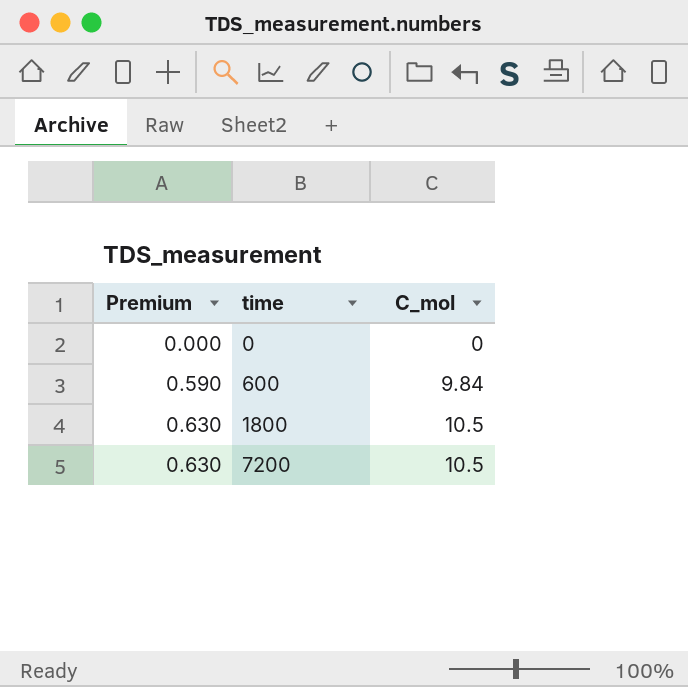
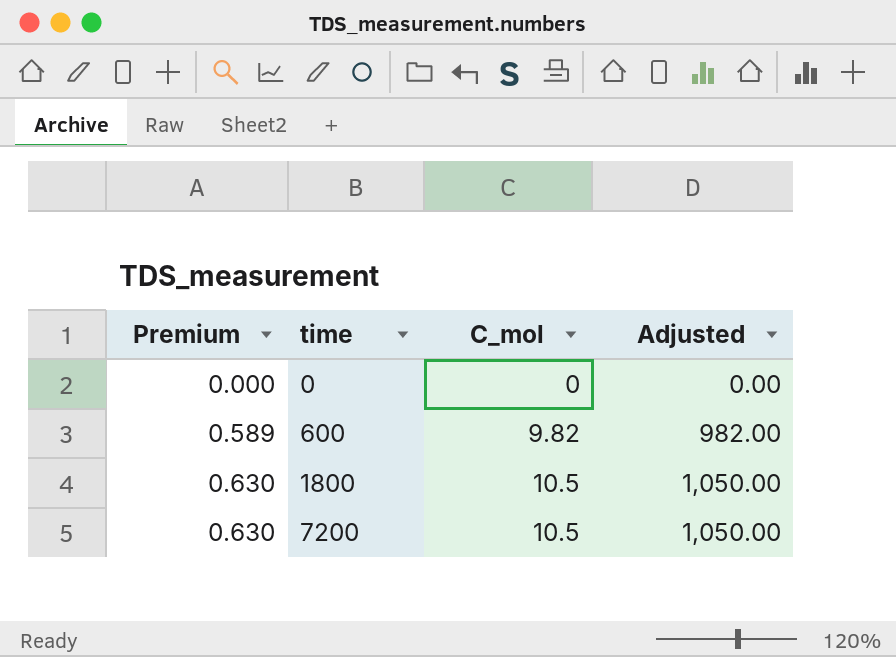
column Adjusted | formula: none -> [C_mol] * 100
600 | Premium: 0.590 -> 0.589
600 | C_mol: 9.84 -> 9.82

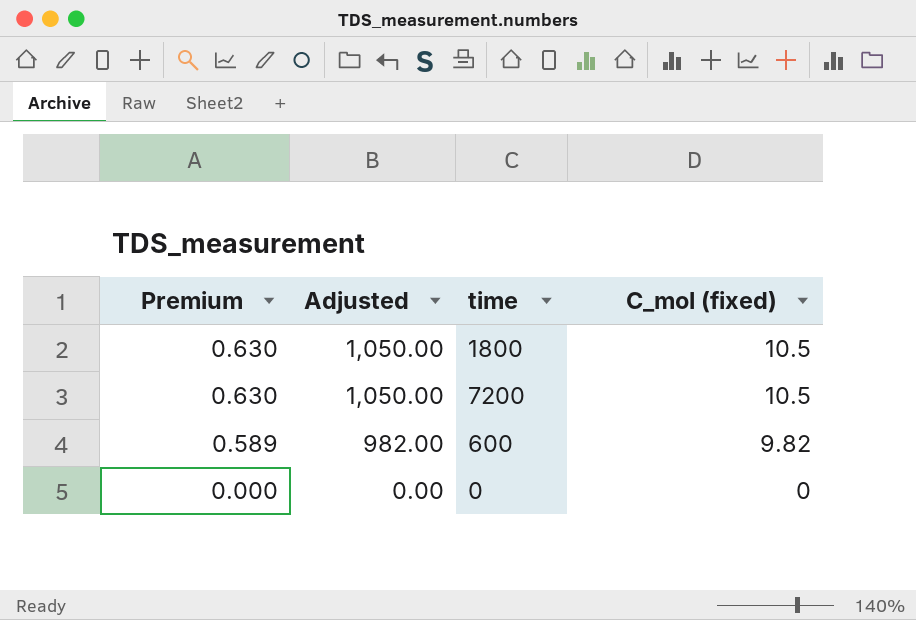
row order: Premium ascending -> Premium descending
column Adjusted | position: 4 -> 2
column name: C_mol -> C_mol (fixed)

